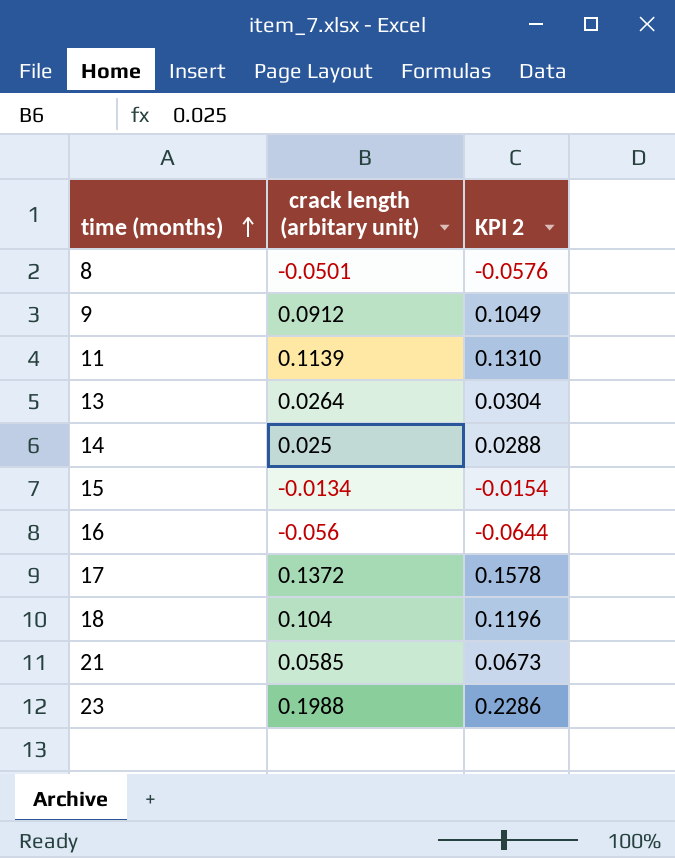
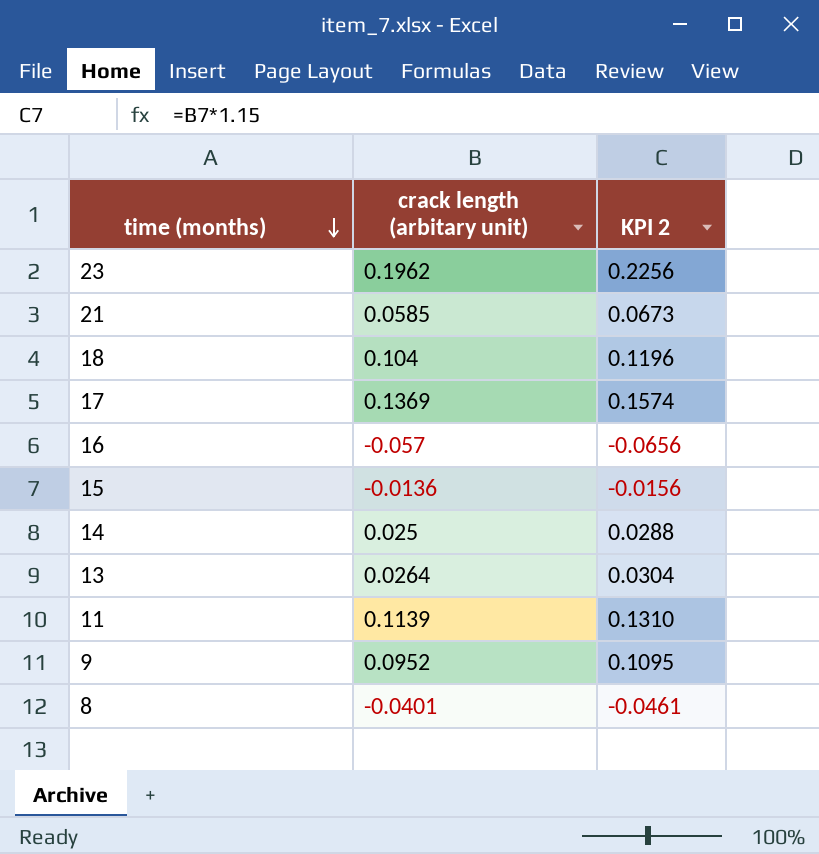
row order: time (months) ascending -> time (months) descending
23 | crack length (arbitary unit): 0.1988 -> 0.1962
23 | KPI 2: 0.2286 -> 0.2256
17 | crack length (arbitary unit): 0.1372 -> 0.1369
17 | KPI 2: 0.1578 -> 0.1574
16 | crack length (arbitary unit): -0.056 -> -0.057
16 | KPI 2: -0.0644 -> -0.0656
15 | crack length (arbitary unit): -0.0134 -> -0.0136
15 | KPI 2: -0.0154 -> -0.0156
9 | crack length (arbitary unit): 0.0912 -> 0.0952
9 | KPI 2: 0.1049 -> 0.1095
8 | crack length (arbitary unit): -0.0501 -> -0.0401
8 | KPI 2: -0.0576 -> -0.0461

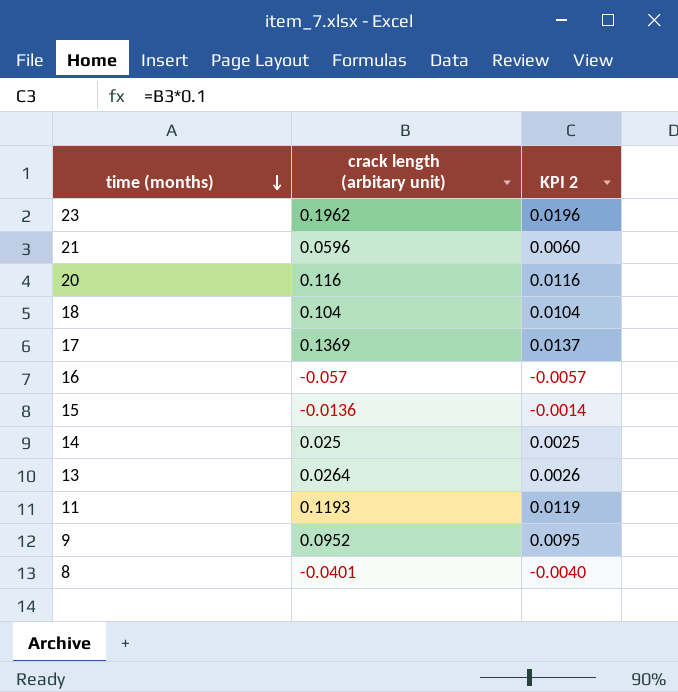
column KPI 2 | formula: [crack length (arbitary unit)] * 1.15 -> [crack length (arbitary unit)] * 0.1
21 | crack length (arbitary unit): 0.0585 -> 0.0596
row 20: none -> 0.116 | 0.0116
11 | crack length (arbitary unit): 0.1139 -> 0.1193

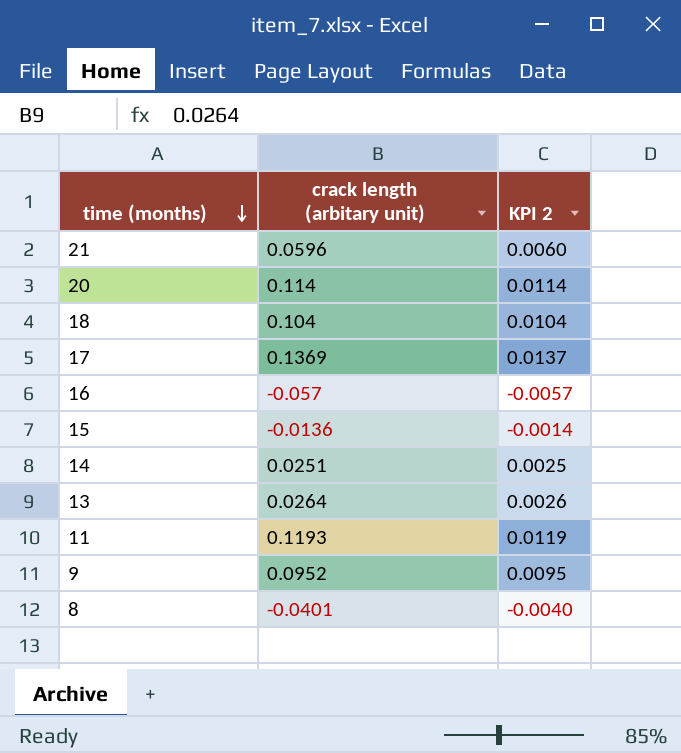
row 23: 0.1962 | 0.0196 -> none
20 | crack length (arbitary unit): 0.116 -> 0.114
20 | KPI 2: 0.0116 -> 0.0114
14 | crack length (arbitary unit): 0.025 -> 0.0251

